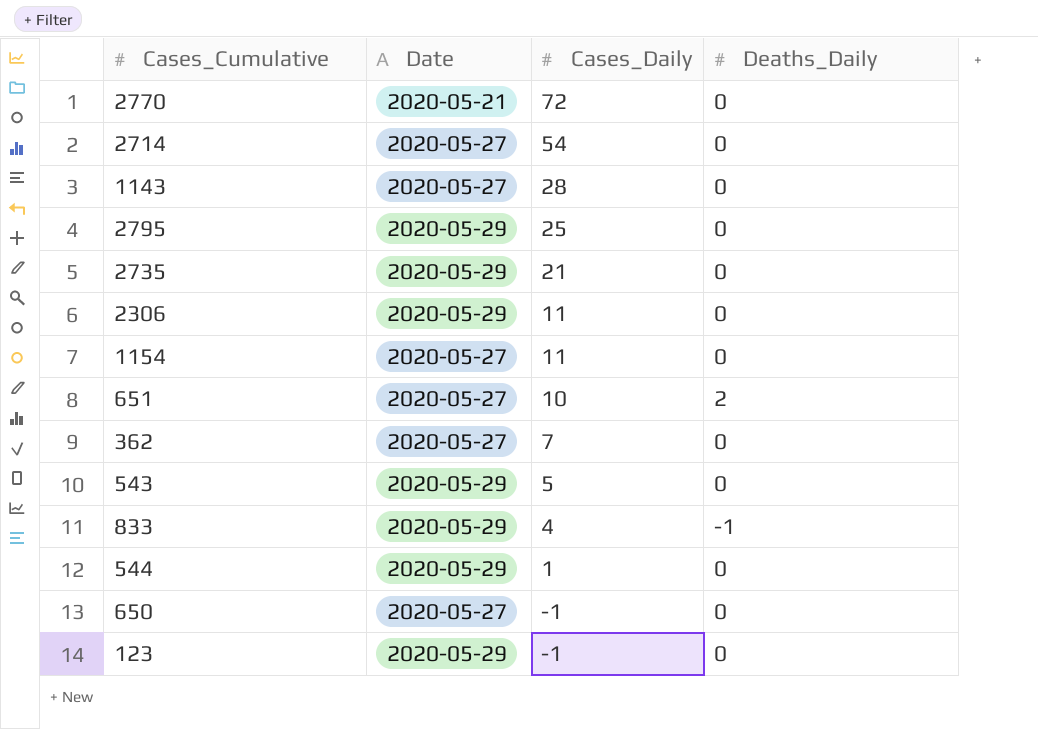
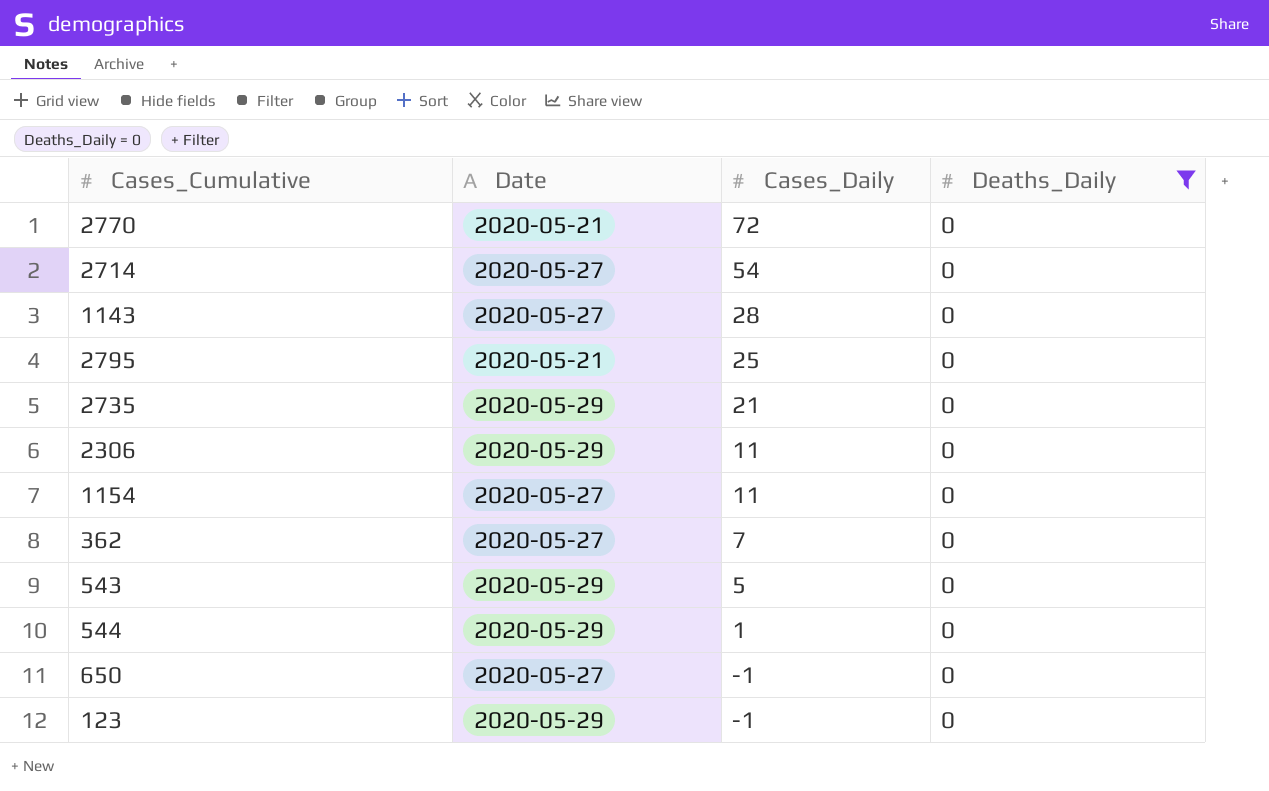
filter: none -> Deaths_Daily = 0
2795 | Date: 2020-05-29 -> 2020-05-21

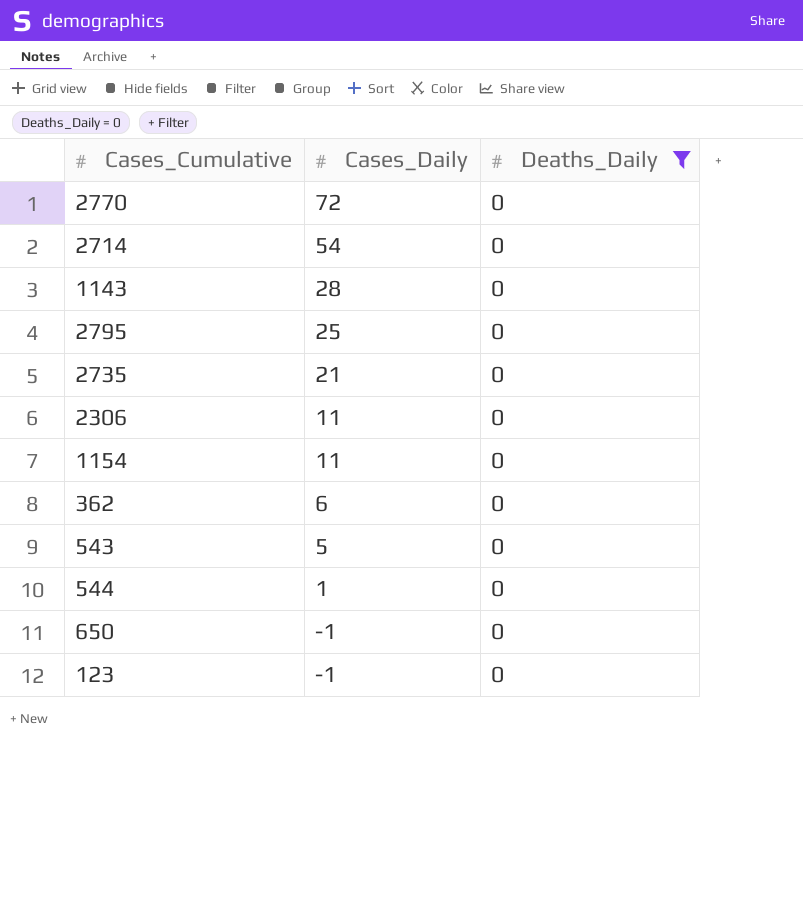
column Date | position: 2 -> none
362 | Cases_Daily: 7 -> 6

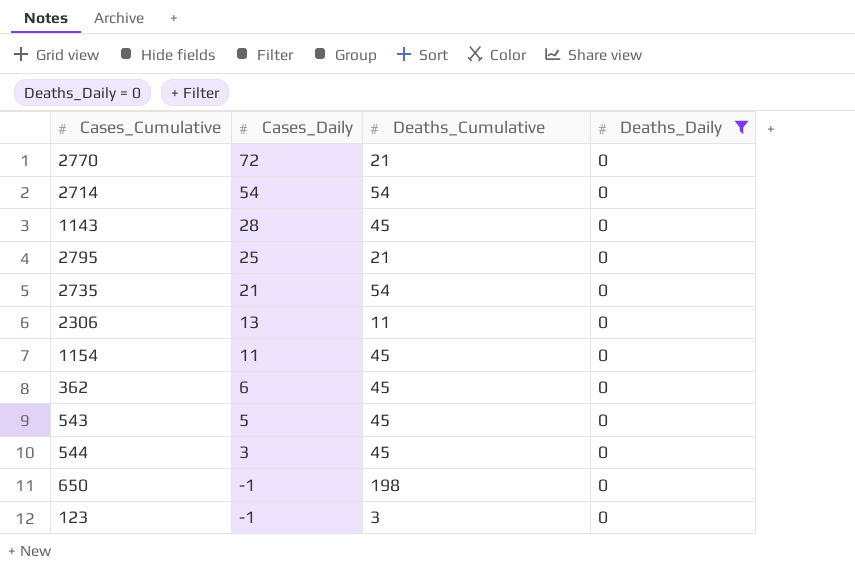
column Deaths_Cumulative | position: none -> 3
2306 | Cases_Daily: 11 -> 13
544 | Cases_Daily: 1 -> 3

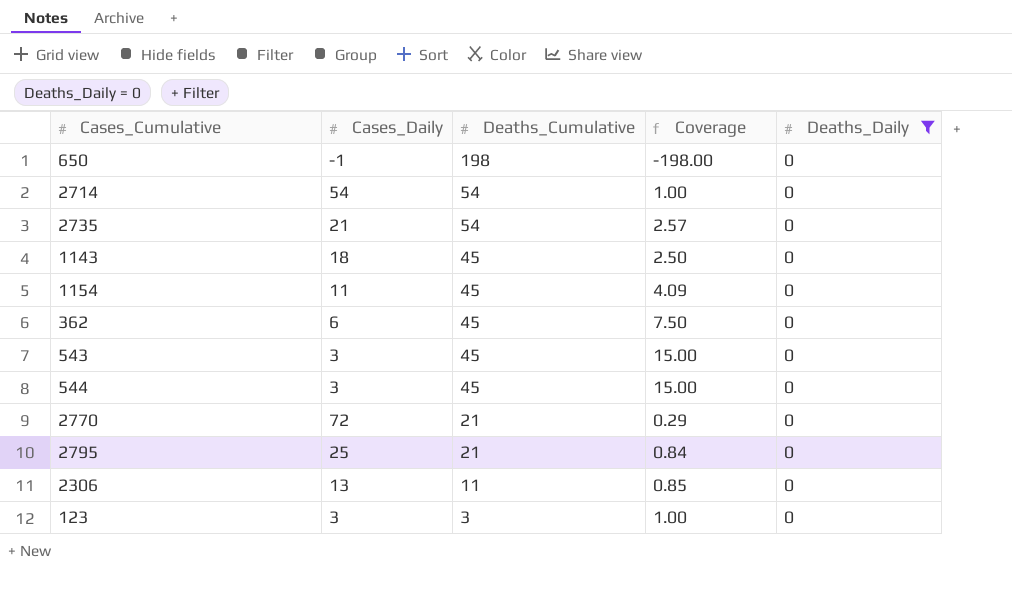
row order: Cases_Daily descending -> Deaths_Cumulative descending
column Coverage | formula: none -> [Deaths_Cumulative] / [Cases_Daily]
1143 | Cases_Daily: 28 -> 18
543 | Cases_Daily: 5 -> 3
123 | Cases_Daily: -1 -> 3

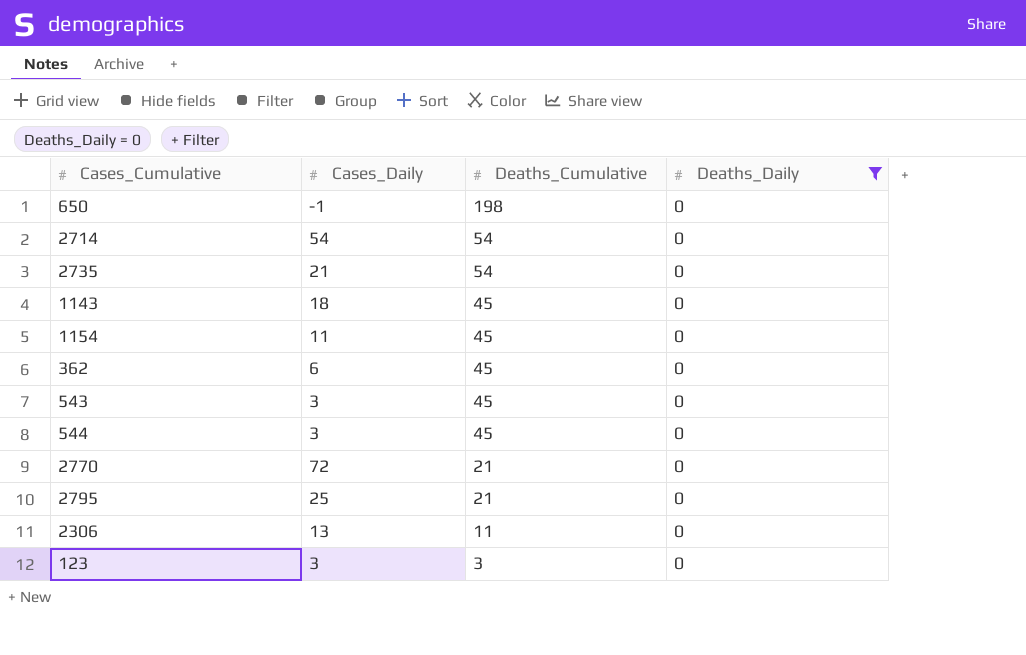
column Coverage | formula: [Deaths_Cumulative] / [Cases_Daily] -> none

